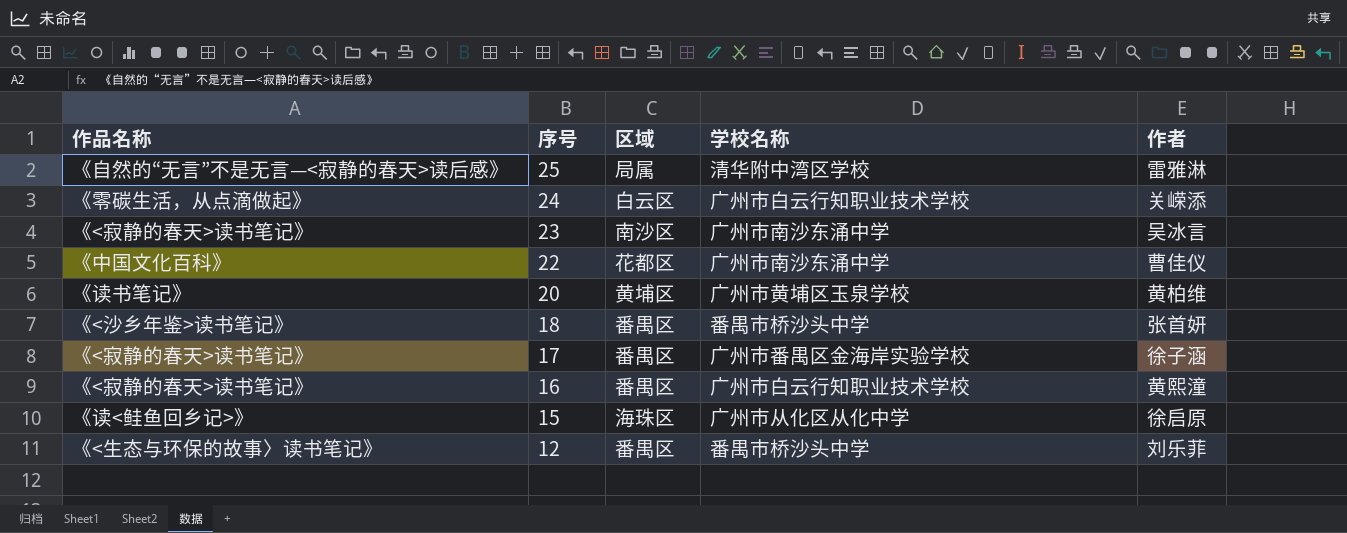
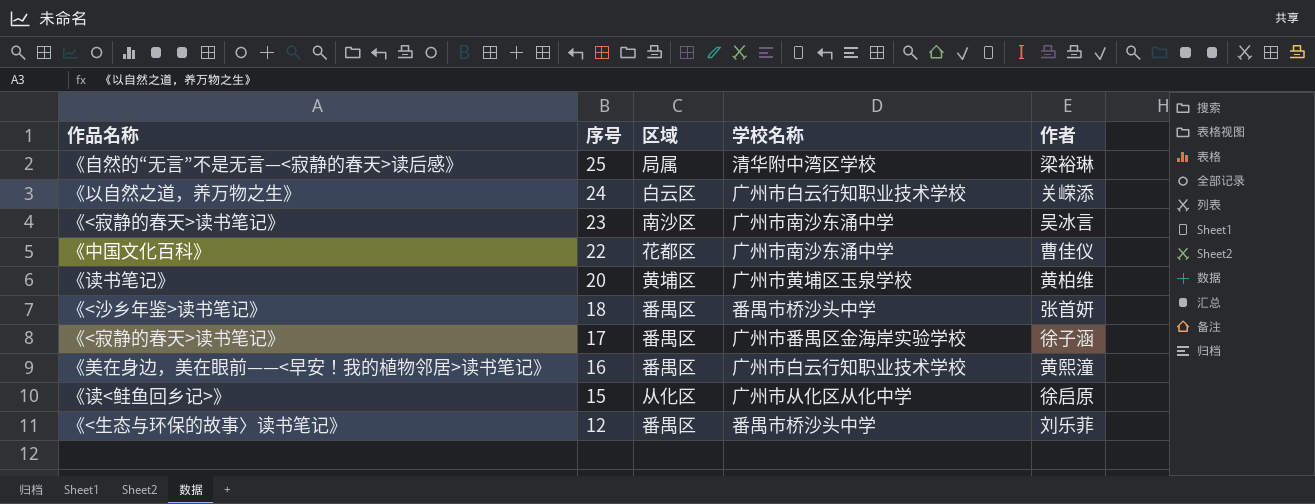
25 | 作者: 雷雅淋 -> 梁裕琳
24 | 作品名称: 《零碳生活，从点滴做起》 -> 《以自然之道，养万物之生》
16 | 作品名称: 《<寂静的春天>读书笔记》 -> 《美在身边，美在眼前——<早安！我的植物邻居>读书笔记》
15 | 区域: 海珠区 -> 从化区

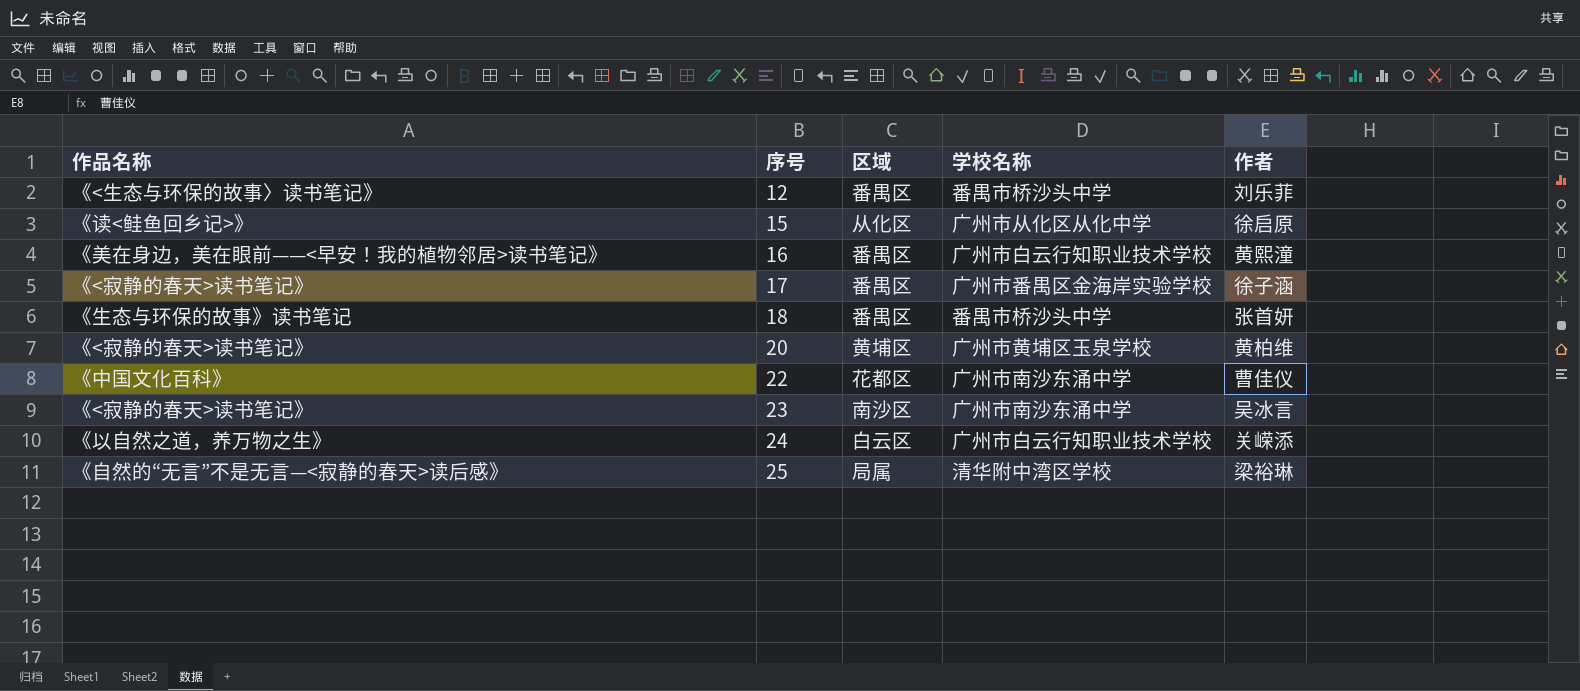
row order: 序号 descending -> 序号 ascending
18 | 作品名称: 《<沙乡年鉴>读书笔记》 -> 《生态与环保的故事》读书笔记
20 | 作品名称: 《读书笔记》 -> 《<寂静的春天>读书笔记》

